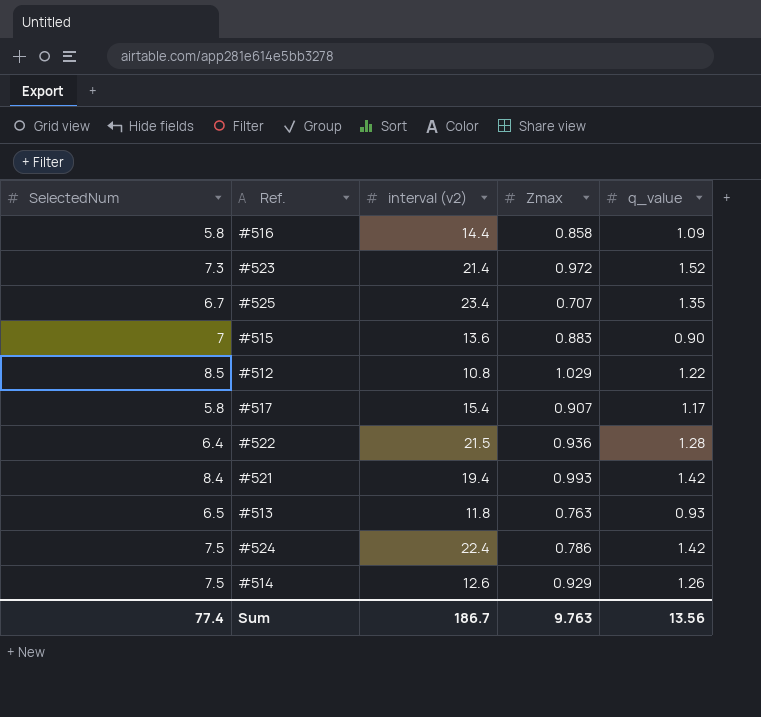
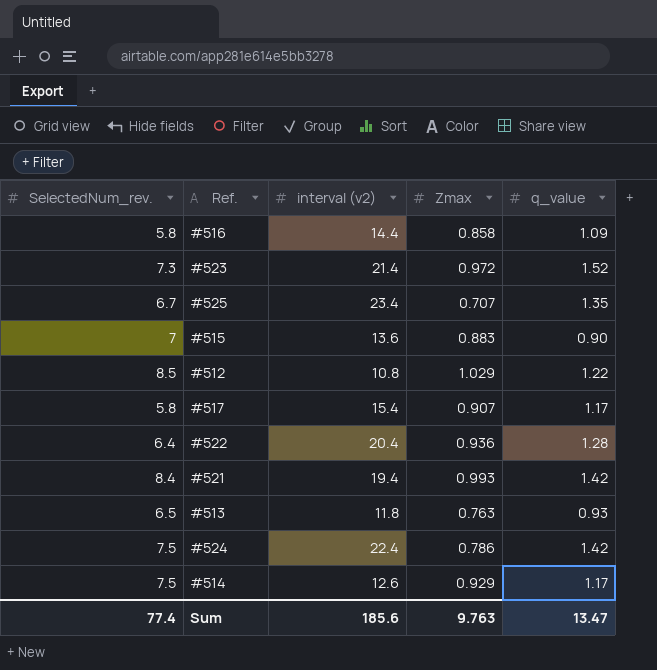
column name: SelectedNum -> SelectedNum_rev.
#522 | interval (v2): 21.5 -> 20.4
#514 | q_value: 1.26 -> 1.17
Sum | interval (v2): 186.7 -> 185.6
Sum | q_value: 13.56 -> 13.47

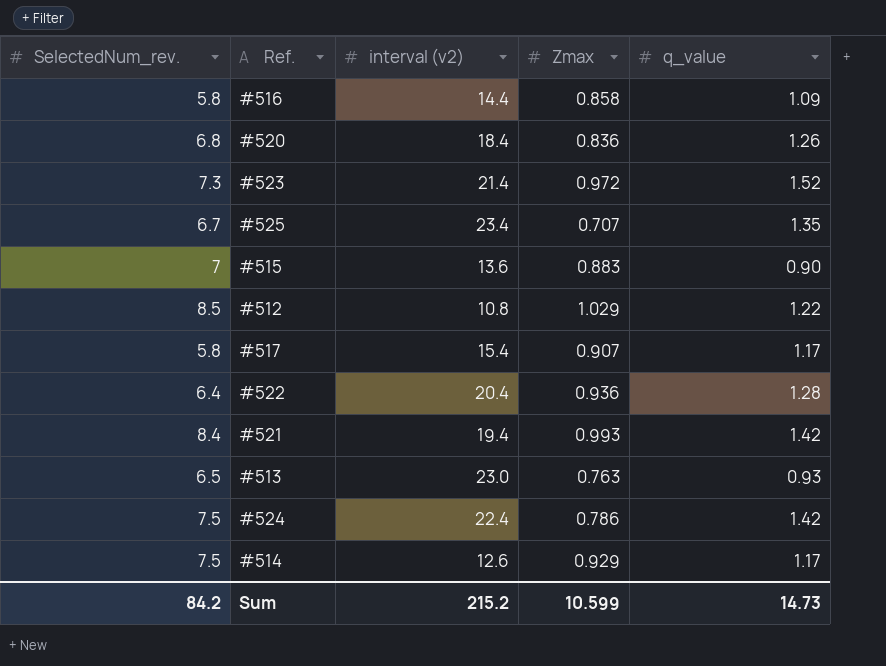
row #520: none -> 6.8 | 18.4 | 0.836 | 1.26
#513 | interval (v2): 11.8 -> 23.0
Sum | SelectedNum_rev.: 77.4 -> 84.2
Sum | interval (v2): 185.6 -> 215.2
Sum | Zmax: 9.763 -> 10.599
Sum | q_value: 13.47 -> 14.73

